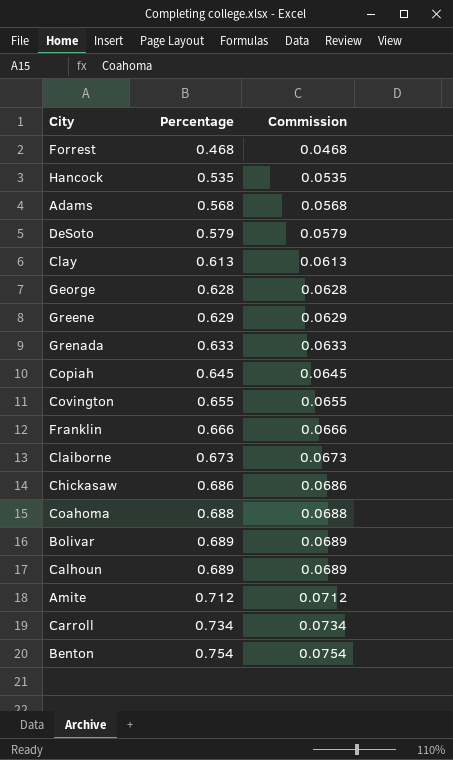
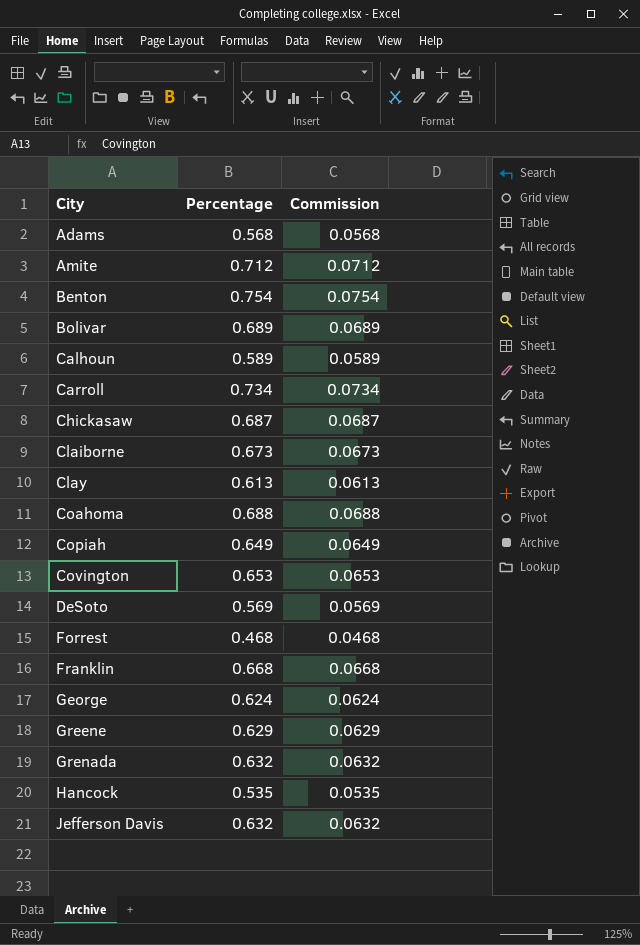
row order: Percentage ascending -> City ascending
Calhoun | Percentage: 0.689 -> 0.589
Calhoun | Commission: 0.0689 -> 0.0589
Chickasaw | Percentage: 0.686 -> 0.687
Chickasaw | Commission: 0.0686 -> 0.0687
Copiah | Percentage: 0.645 -> 0.649
Copiah | Commission: 0.0645 -> 0.0649
Covington | Percentage: 0.655 -> 0.653
Covington | Commission: 0.0655 -> 0.0653
DeSoto | Percentage: 0.579 -> 0.569
DeSoto | Commission: 0.0579 -> 0.0569
Franklin | Percentage: 0.666 -> 0.668
Franklin | Commission: 0.0666 -> 0.0668
George | Percentage: 0.628 -> 0.624
George | Commission: 0.0628 -> 0.0624
Grenada | Percentage: 0.633 -> 0.632
Grenada | Commission: 0.0633 -> 0.0632
row Jefferson Davis: none -> 0.632 | 0.0632

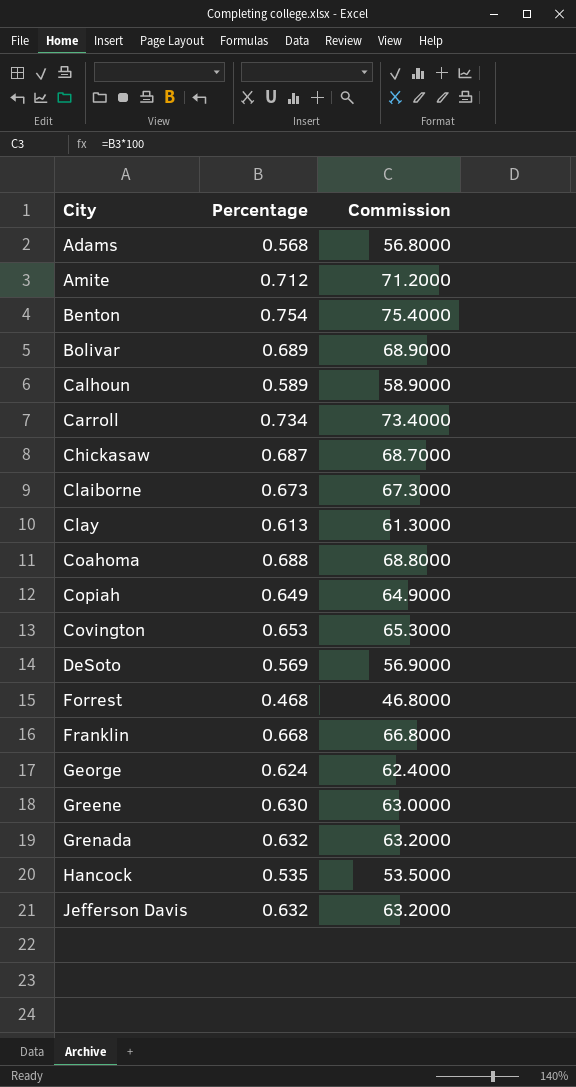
column Commission | formula: [Percentage] * 0.1 -> [Percentage] * 100
Greene | Percentage: 0.629 -> 0.630

